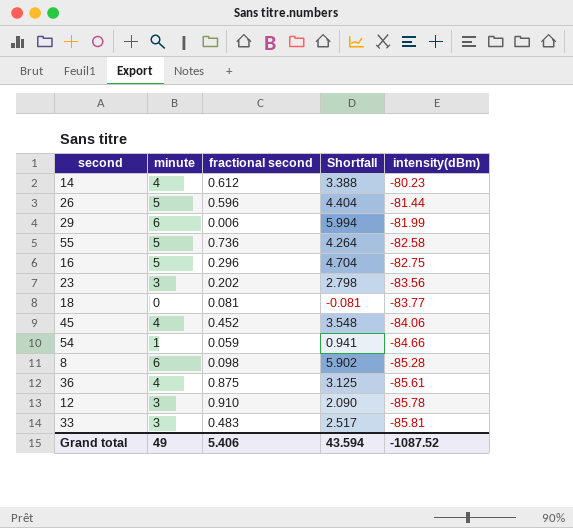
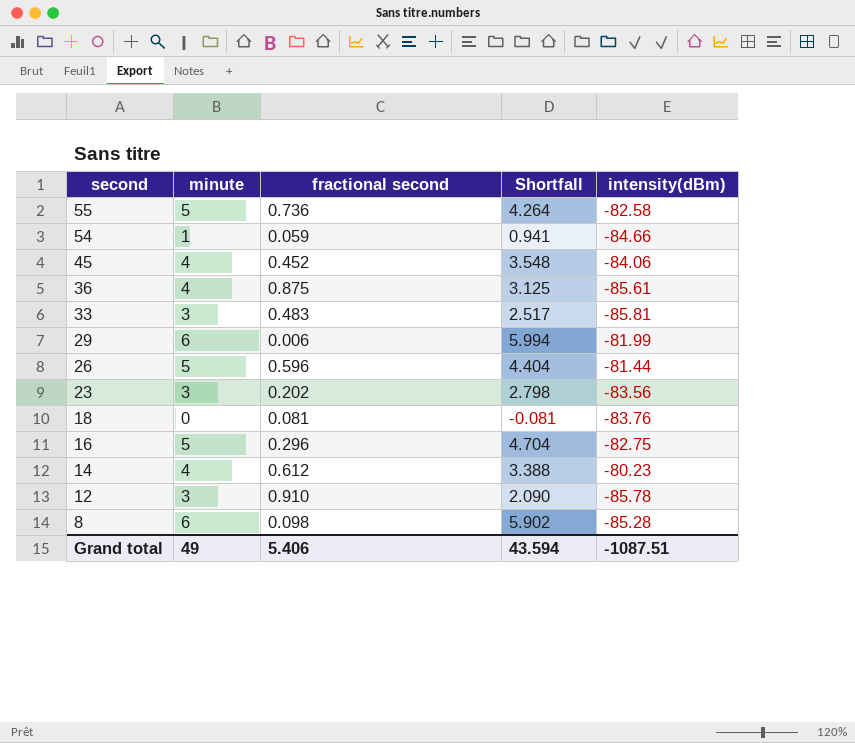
row order: intensity(dBm) descending -> second descending
18 | intensity(dBm): -83.77 -> -83.76
Grand total | intensity(dBm): -1087.52 -> -1087.51

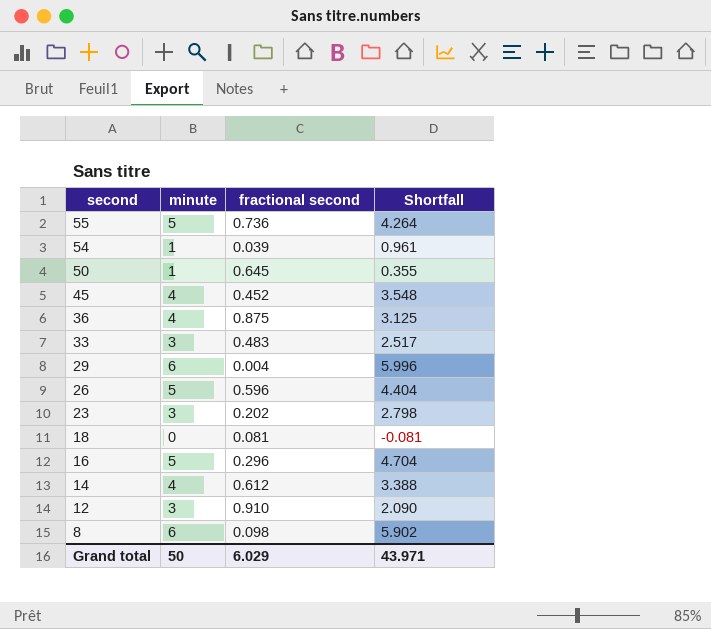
column intensity(dBm) | position: 5 -> none
54 | fractional second: 0.059 -> 0.039
54 | Shortfall: 0.941 -> 0.961
row 50: none -> 1 | 0.645 | 0.355
29 | fractional second: 0.006 -> 0.004
29 | Shortfall: 5.994 -> 5.996
Grand total | minute: 49 -> 50
Grand total | fractional second: 5.406 -> 6.029
Grand total | Shortfall: 43.594 -> 43.971

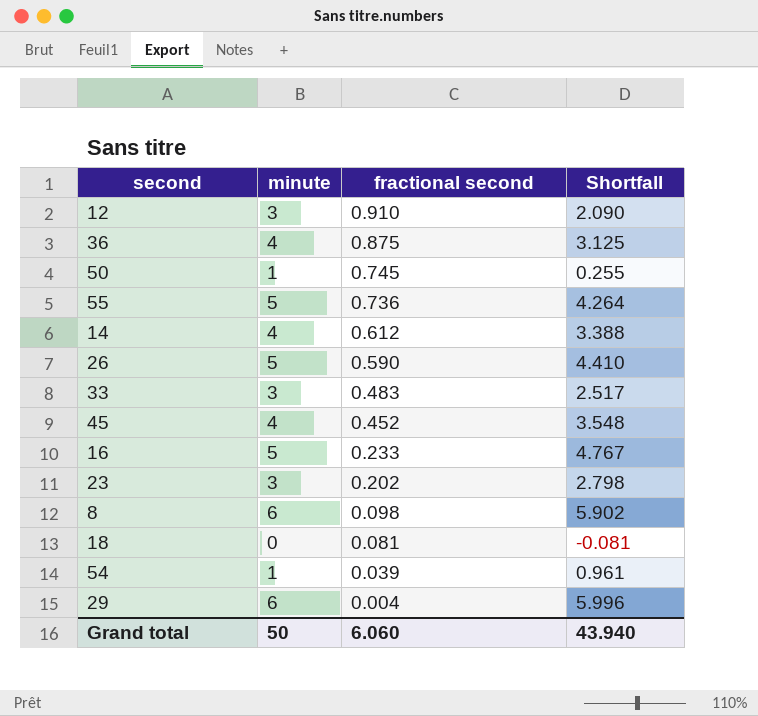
row order: second descending -> fractional second descending
50 | fractional second: 0.645 -> 0.745
50 | Shortfall: 0.355 -> 0.255
26 | fractional second: 0.596 -> 0.590
26 | Shortfall: 4.404 -> 4.410
16 | fractional second: 0.296 -> 0.233
16 | Shortfall: 4.704 -> 4.767
Grand total | fractional second: 6.029 -> 6.060
Grand total | Shortfall: 43.971 -> 43.940

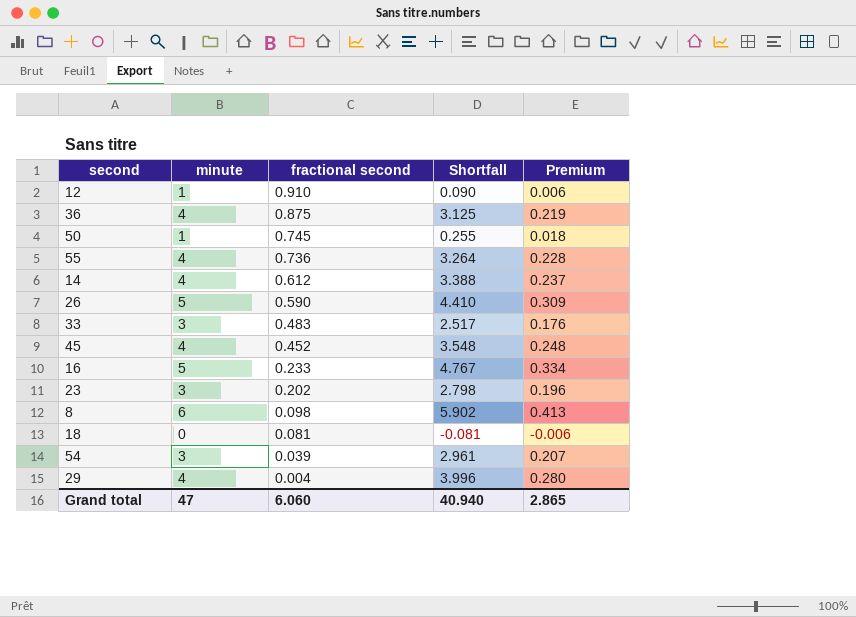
column Premium | formula: none -> [Shortfall] * 0.07
12 | minute: 3 -> 1
12 | Shortfall: 2.090 -> 0.090
55 | minute: 5 -> 4
55 | Shortfall: 4.264 -> 3.264
54 | minute: 1 -> 3
54 | Shortfall: 0.961 -> 2.961
29 | minute: 6 -> 4
29 | Shortfall: 5.996 -> 3.996
Grand total | minute: 50 -> 47
Grand total | Shortfall: 43.940 -> 40.940

